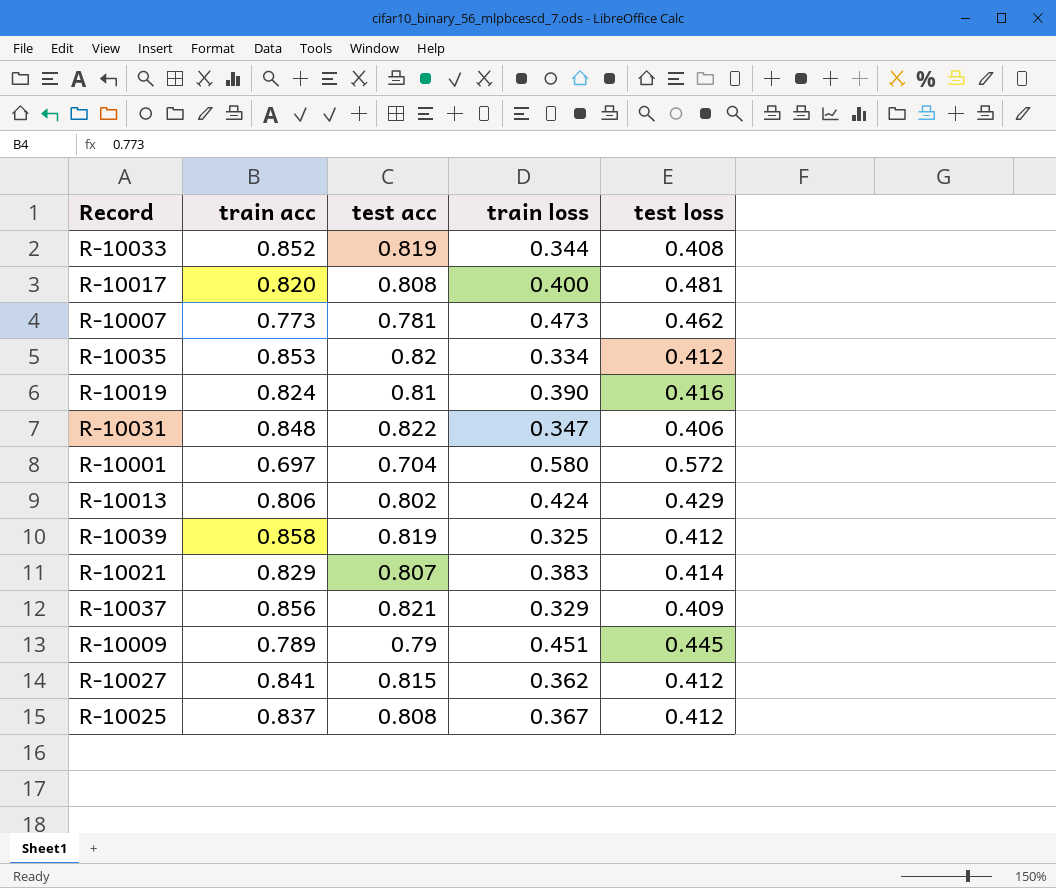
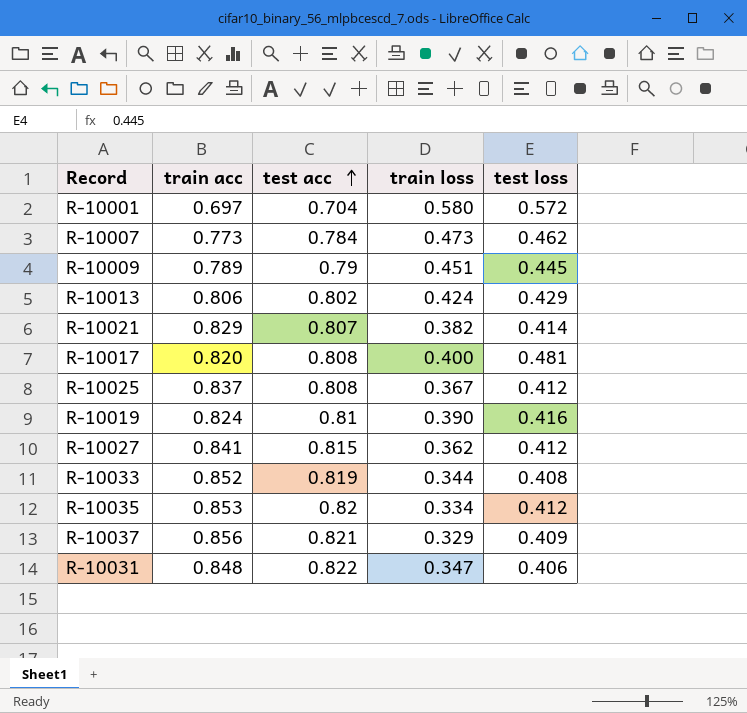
row order: none -> test acc ascending
row R-10039: 0.858 | 0.819 | 0.325 | 0.412 -> none
R-10007 | test acc: 0.781 -> 0.784
R-10021 | train loss: 0.383 -> 0.382

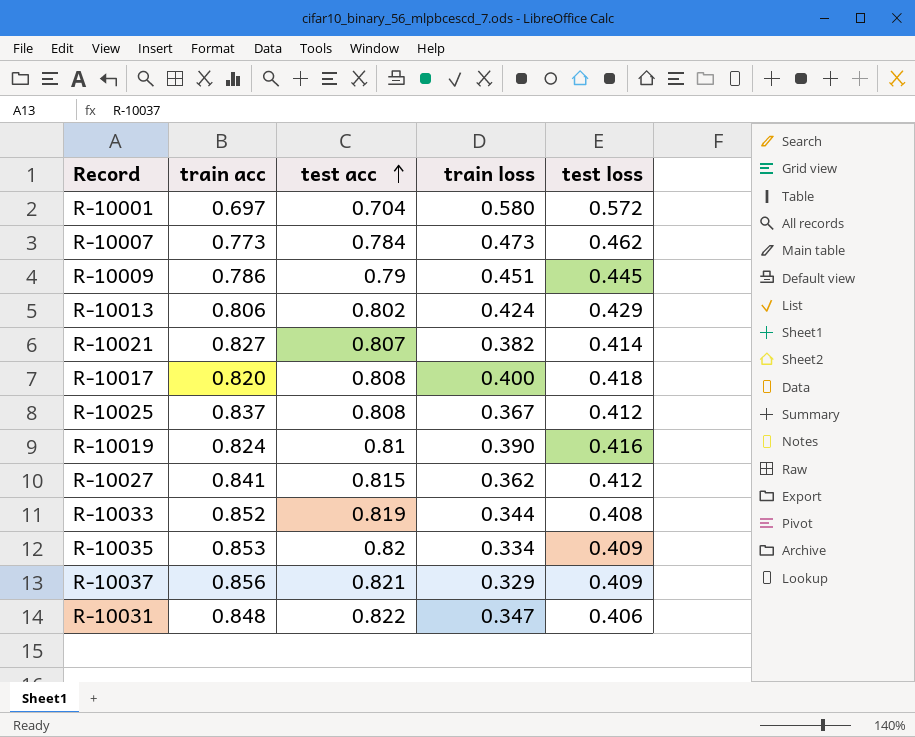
R-10009 | train acc: 0.789 -> 0.786
R-10021 | train acc: 0.829 -> 0.827
R-10017 | test loss: 0.481 -> 0.418
R-10035 | test loss: 0.412 -> 0.409

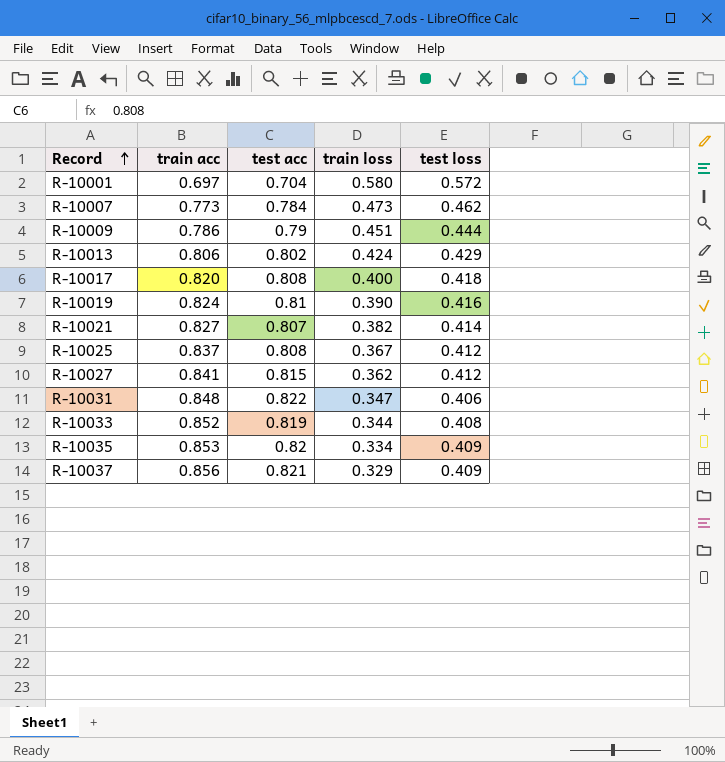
row order: test acc ascending -> Record ascending
R-10009 | test loss: 0.445 -> 0.444

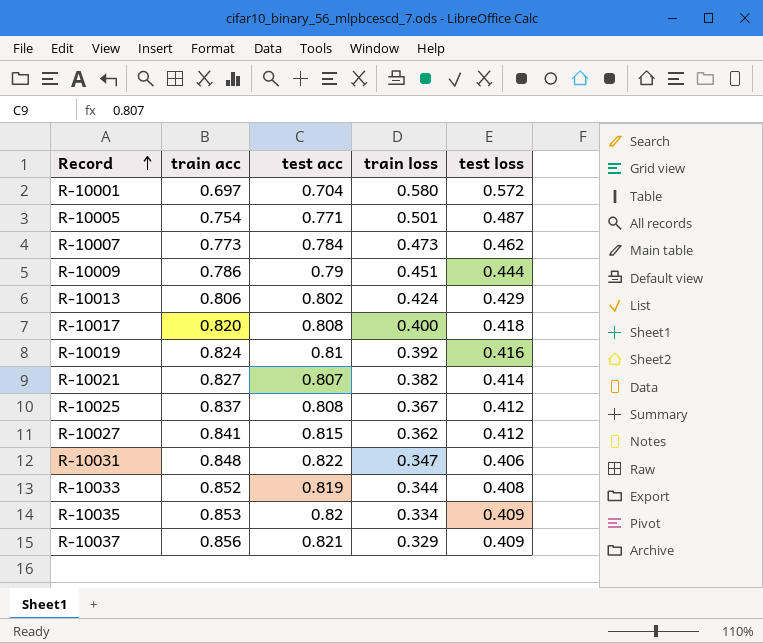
row R-10005: none -> 0.754 | 0.771 | 0.501 | 0.487
R-10019 | train loss: 0.390 -> 0.392

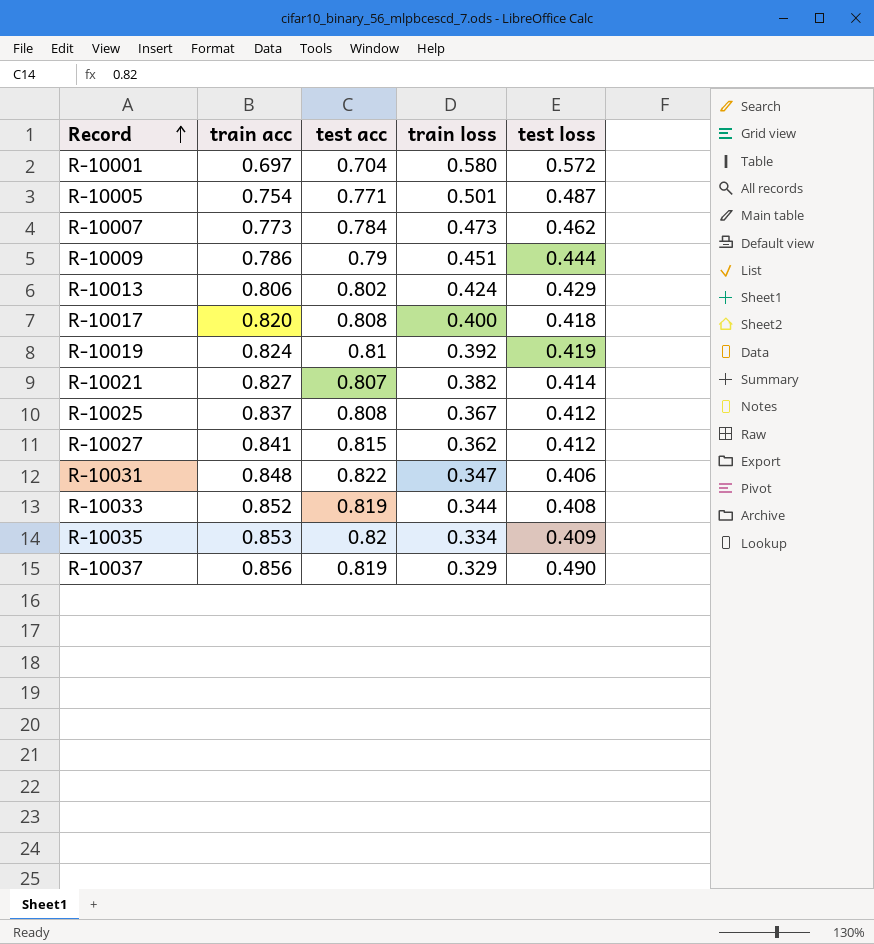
R-10019 | test loss: 0.416 -> 0.419
R-10037 | test acc: 0.821 -> 0.819
R-10037 | test loss: 0.409 -> 0.490

